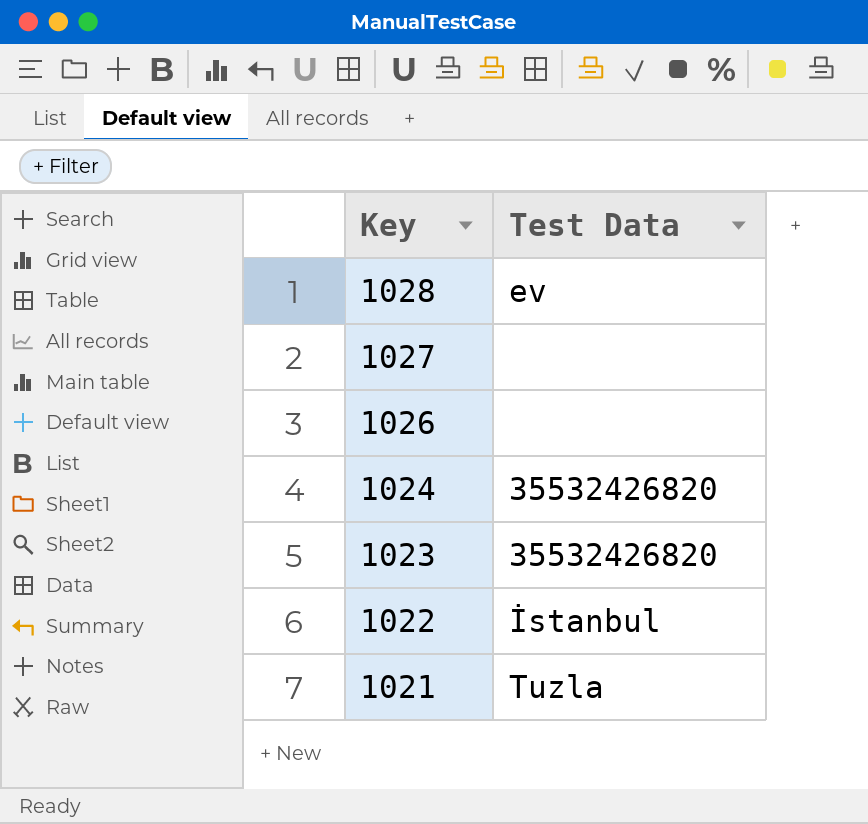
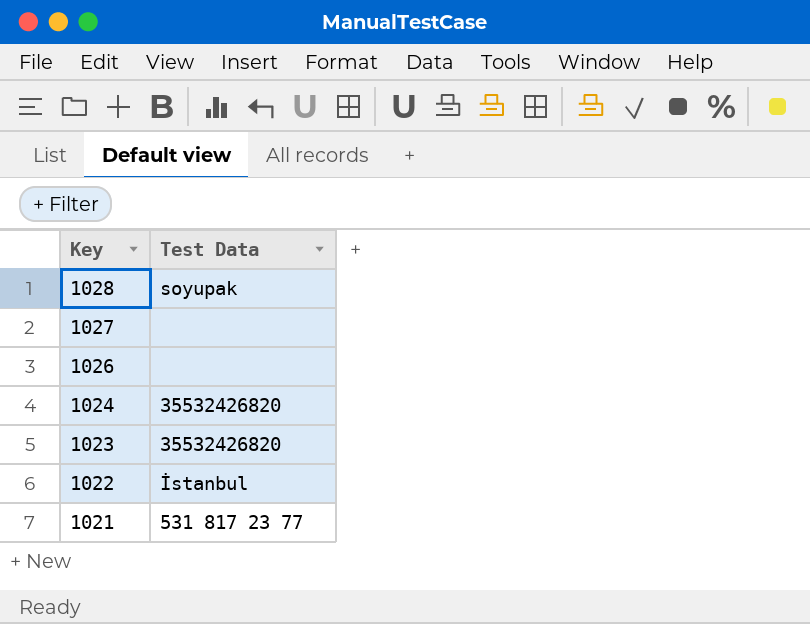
1028 | Test Data: ev -> soyupak
1021 | Test Data: Tuzla -> 531 817 23 77

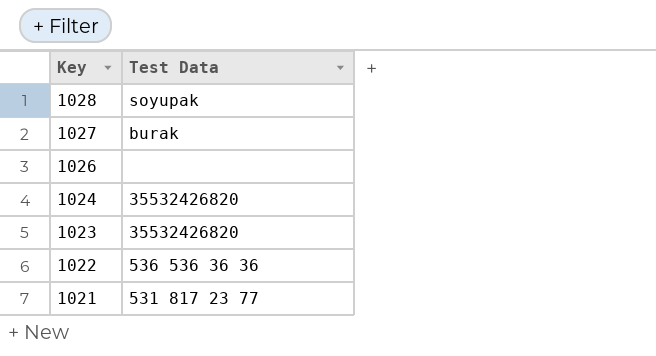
1027 | Test Data: none -> burak
1022 | Test Data: İstanbul -> 536 536 36 36

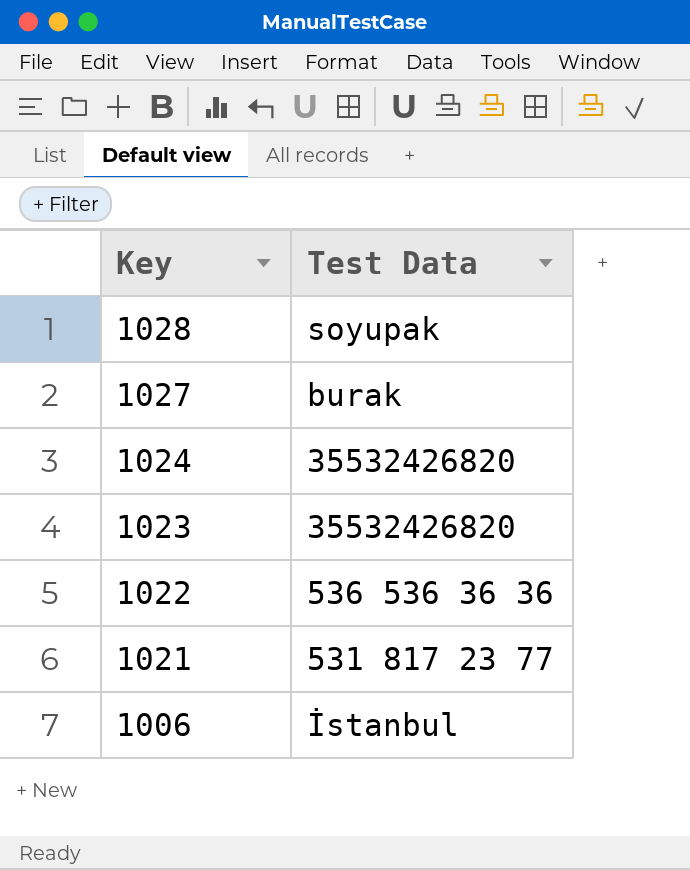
row 1026: none -> none
row 1006: none -> İstanbul

